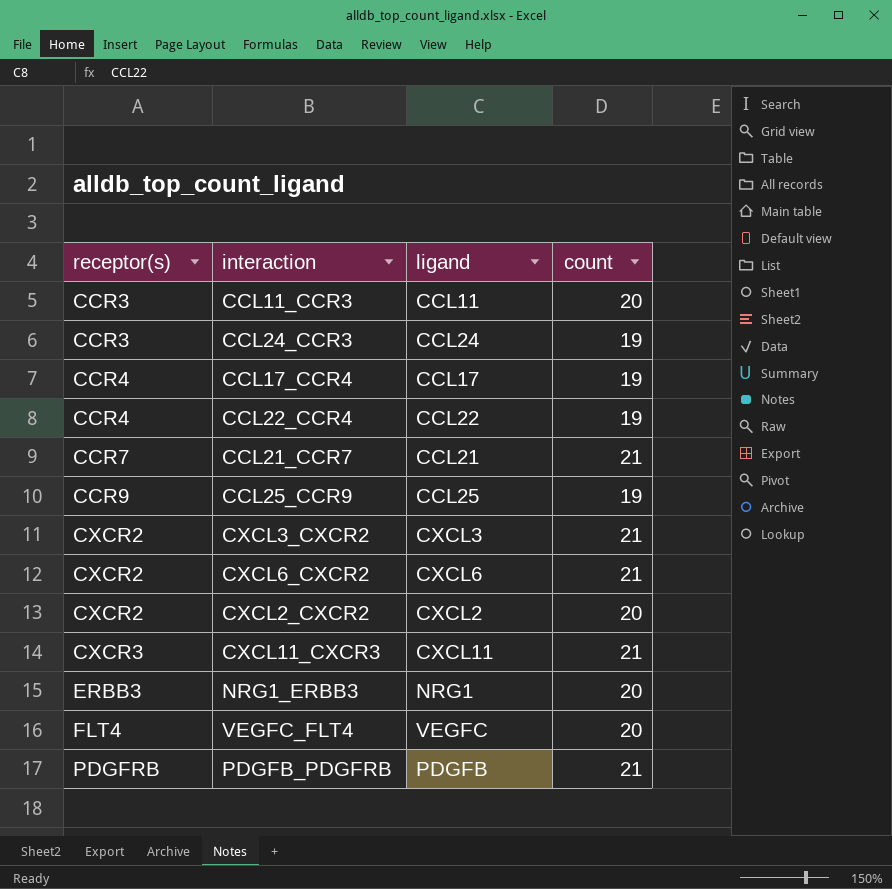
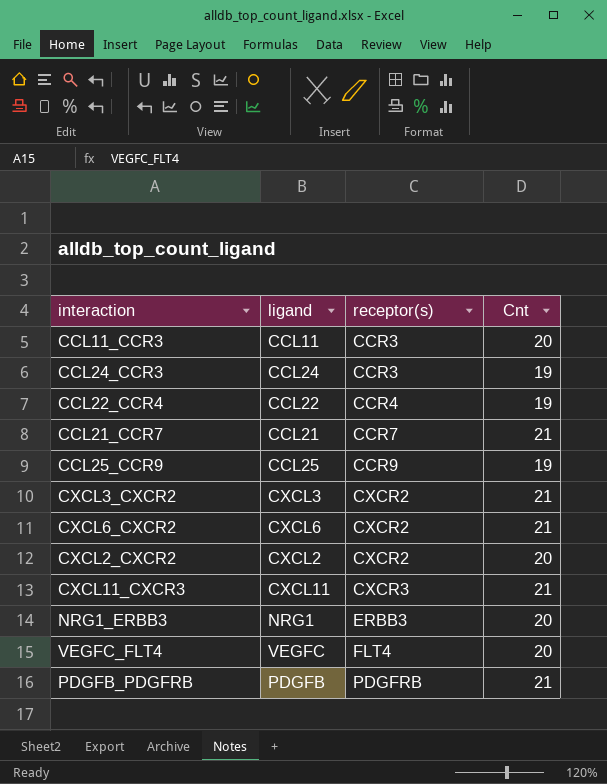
column receptor(s) | position: 1 -> 3
column name: count -> Cnt
row CCL17_CCR4: CCR4 | CCL17 | 19 -> none

